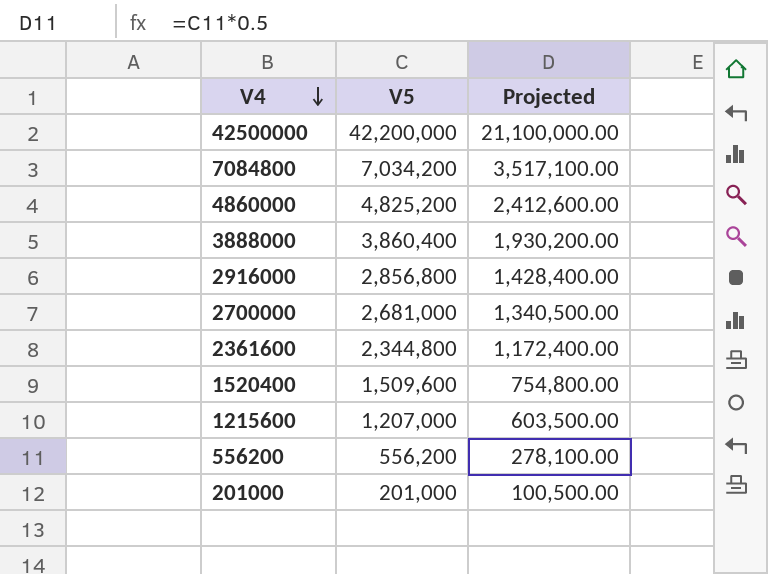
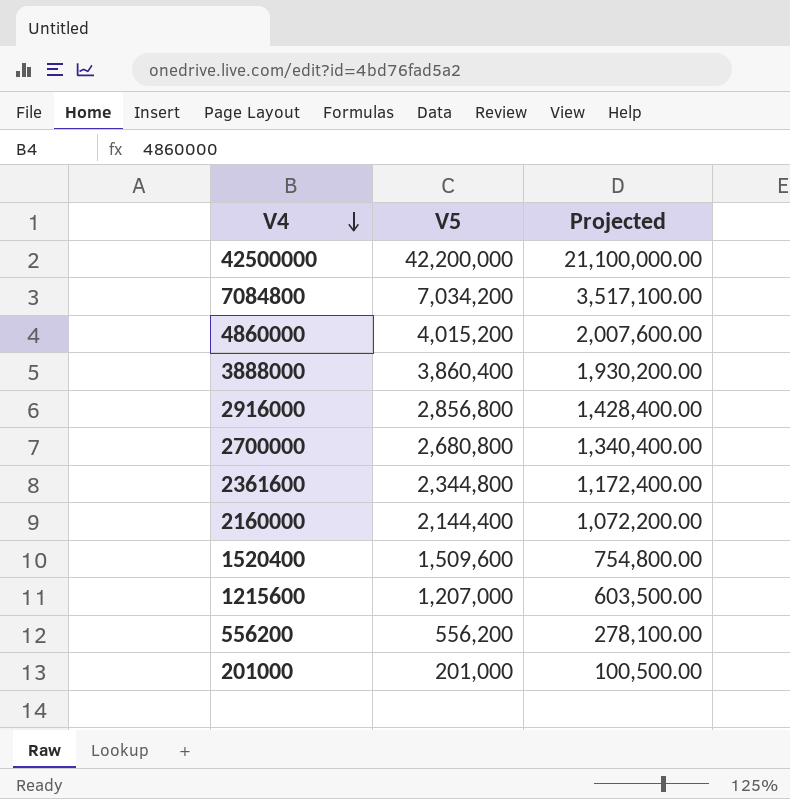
4860000 | V5: 4,825,200 -> 4,015,200
4860000 | Projected: 2,412,600.00 -> 2,007,600.00
2700000 | V5: 2,681,000 -> 2,680,800
2700000 | Projected: 1,340,500.00 -> 1,340,400.00
row 2160000: none -> 2,144,400 | 1,072,200.00

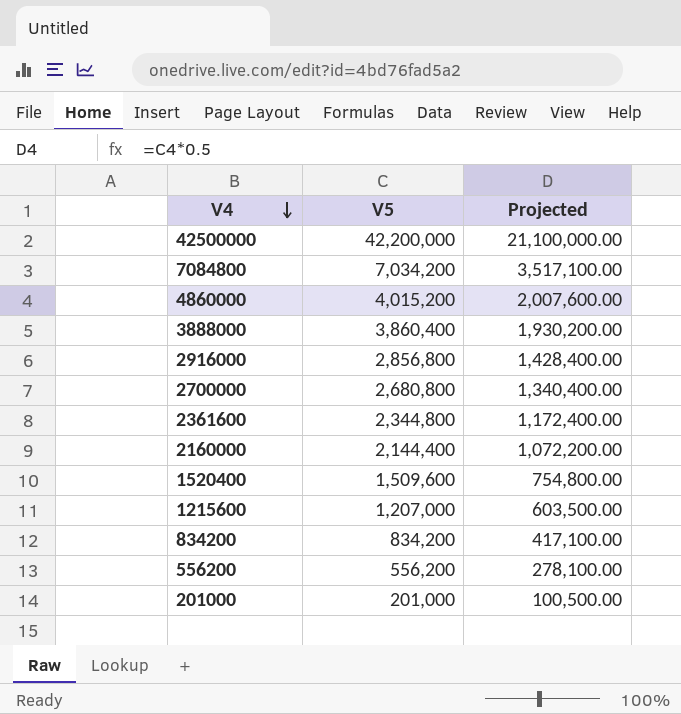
row 834200: none -> 834,200 | 417,100.00

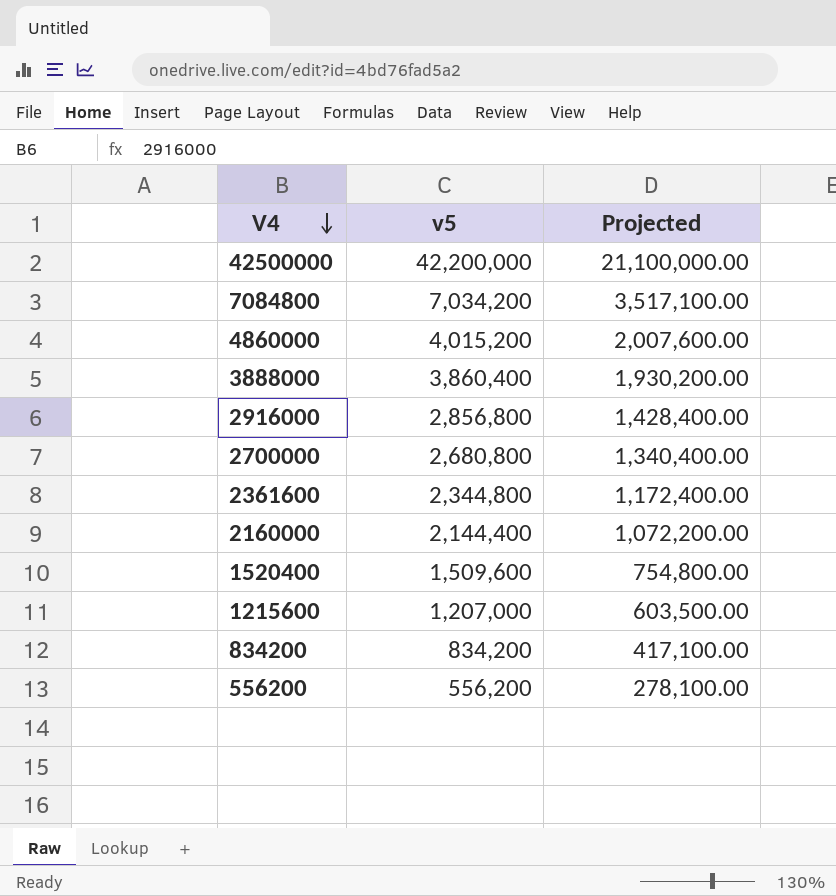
column name: V5 -> v5
row 201000: 201,000 | 100,500.00 -> none

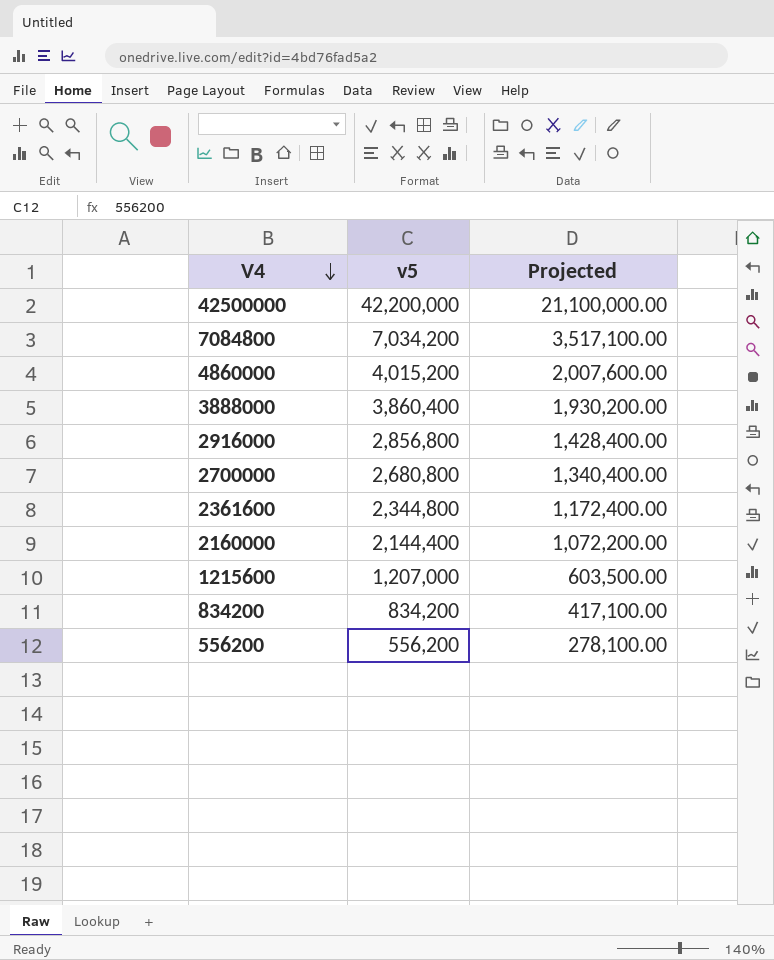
row 1520400: 1,509,600 | 754,800.00 -> none

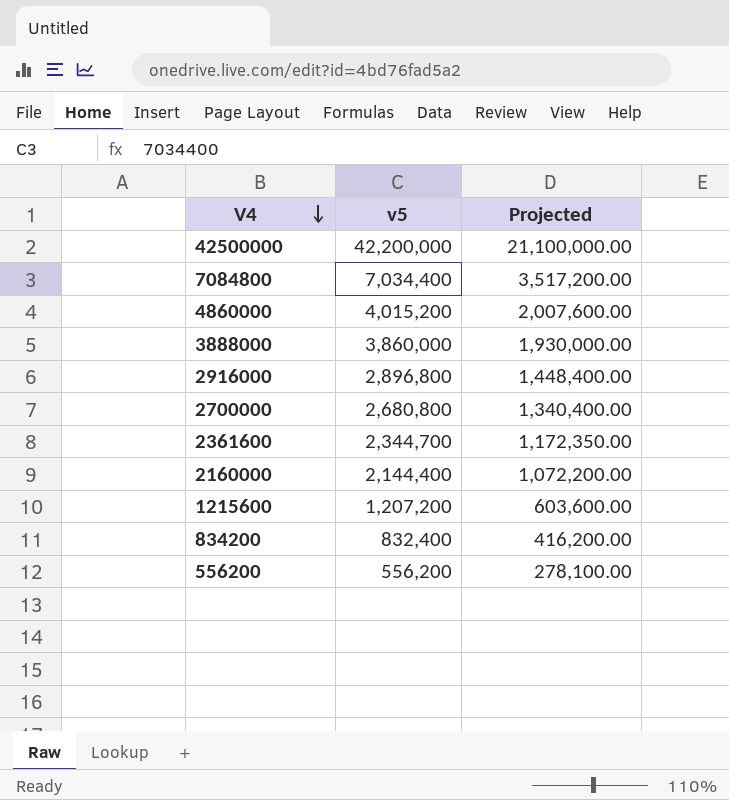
7084800 | v5: 7,034,200 -> 7,034,400
7084800 | Projected: 3,517,100.00 -> 3,517,200.00
3888000 | v5: 3,860,400 -> 3,860,000
3888000 | Projected: 1,930,200.00 -> 1,930,000.00
2916000 | v5: 2,856,800 -> 2,896,800
2916000 | Projected: 1,428,400.00 -> 1,448,400.00
2361600 | v5: 2,344,800 -> 2,344,700
2361600 | Projected: 1,172,400.00 -> 1,172,350.00
1215600 | v5: 1,207,000 -> 1,207,200
1215600 | Projected: 603,500.00 -> 603,600.00
834200 | v5: 834,200 -> 832,400
834200 | Projected: 417,100.00 -> 416,200.00

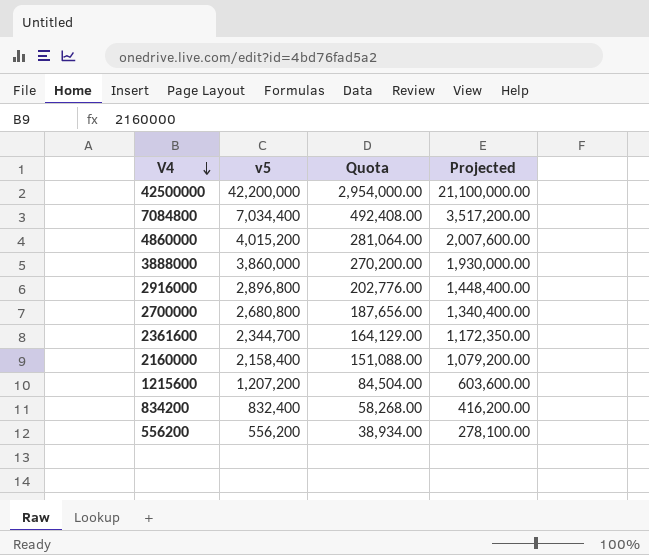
column Quota | formula: none -> [v5] * 0.07
2160000 | v5: 2,144,400 -> 2,158,400
2160000 | Projected: 1,072,200.00 -> 1,079,200.00

